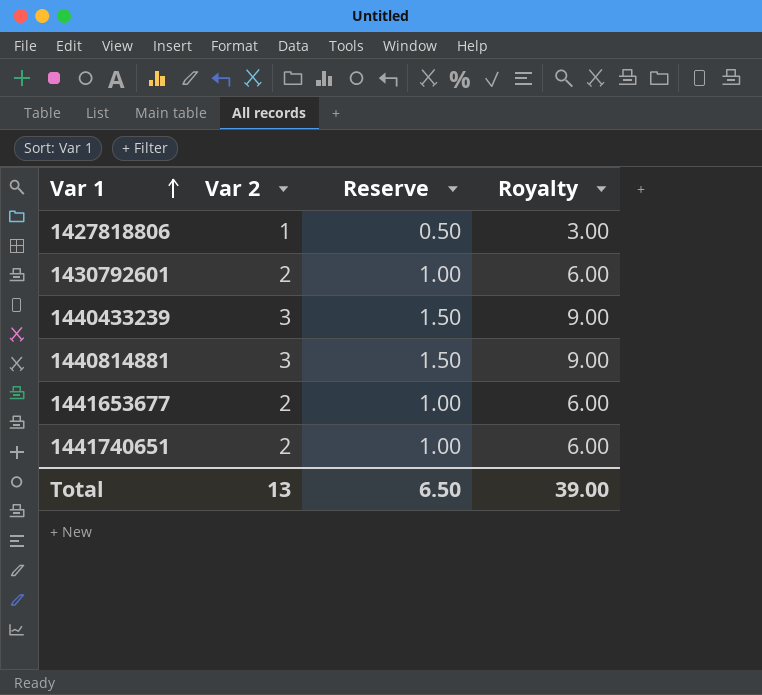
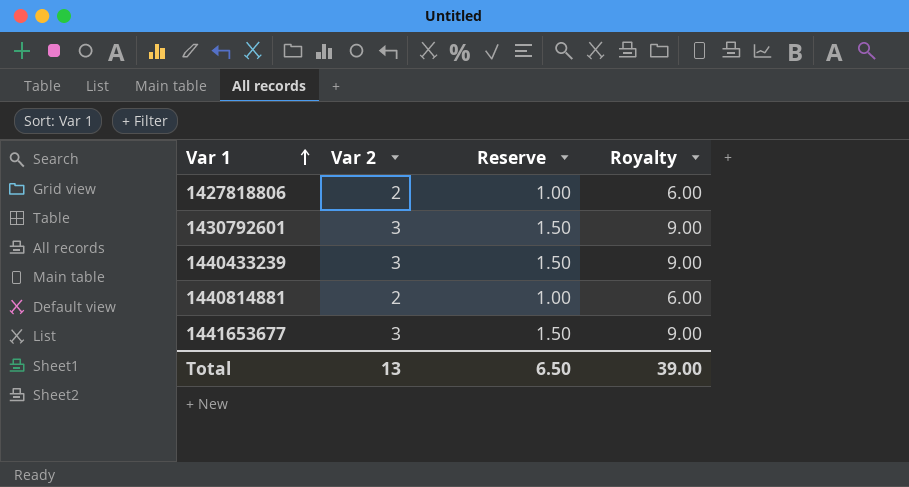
row 1441740651: 2 | 1.00 | 6.00 -> none
1427818806 | Var 2: 1 -> 2
1427818806 | Reserve: 0.50 -> 1.00
1427818806 | Royalty: 3.00 -> 6.00
1430792601 | Var 2: 2 -> 3
1430792601 | Reserve: 1.00 -> 1.50
1430792601 | Royalty: 6.00 -> 9.00
1440814881 | Var 2: 3 -> 2
1440814881 | Reserve: 1.50 -> 1.00
1440814881 | Royalty: 9.00 -> 6.00
1441653677 | Var 2: 2 -> 3
1441653677 | Reserve: 1.00 -> 1.50
1441653677 | Royalty: 6.00 -> 9.00

